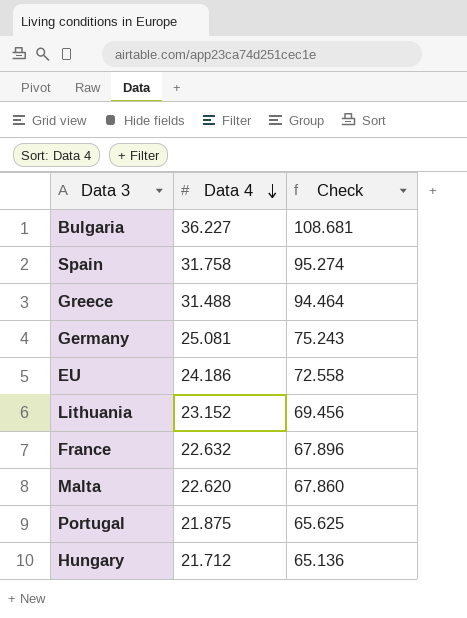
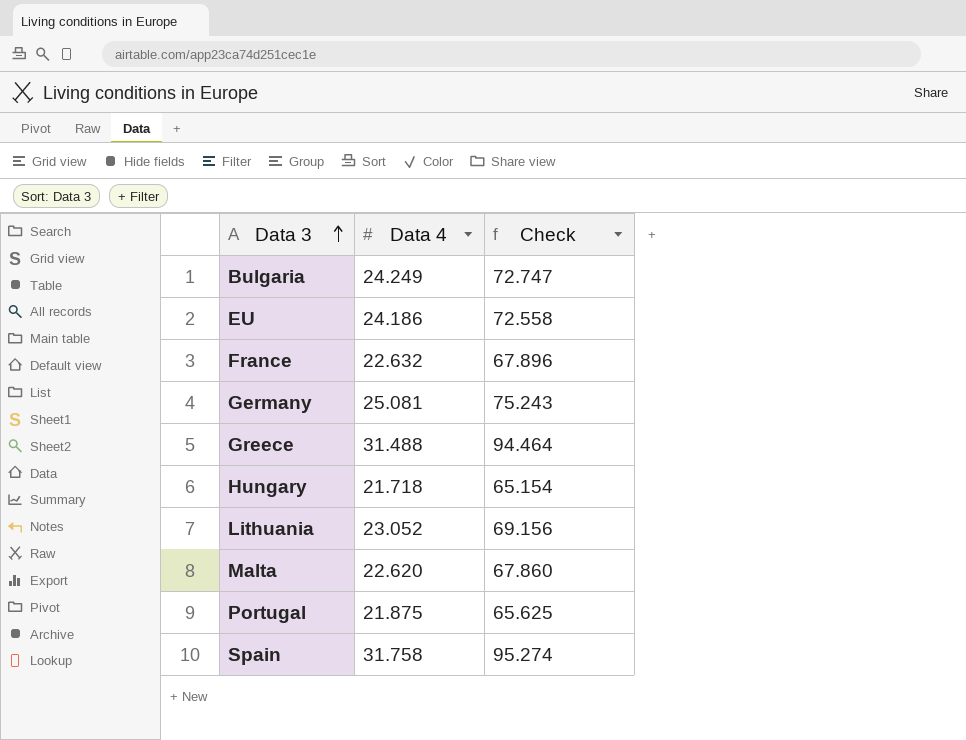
row order: Data 4 descending -> Data 3 ascending
Bulgaria | Data 4: 36.227 -> 24.249
Bulgaria | Check: 108.681 -> 72.747
Hungary | Data 4: 21.712 -> 21.718
Hungary | Check: 65.136 -> 65.154
Lithuania | Data 4: 23.152 -> 23.052
Lithuania | Check: 69.456 -> 69.156

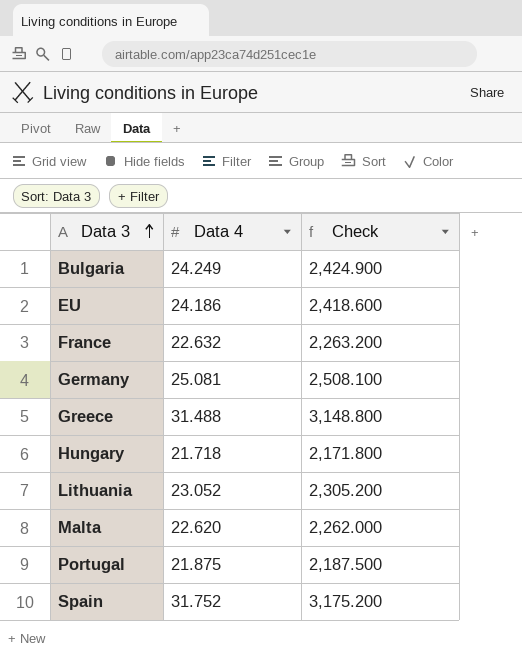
column Check | formula: [Data 4] * 3 -> [Data 4] * 100
Spain | Data 4: 31.758 -> 31.752

